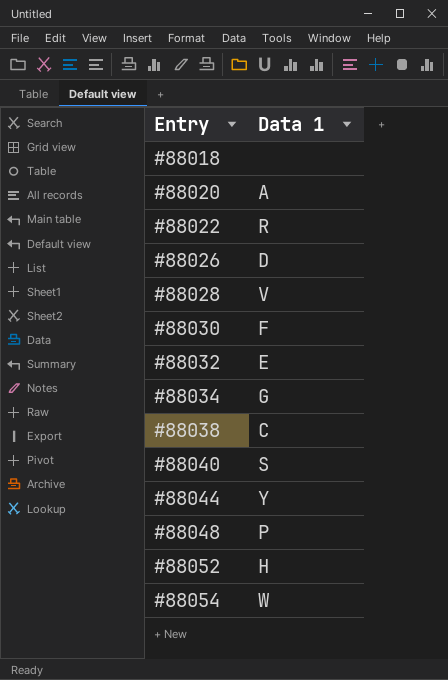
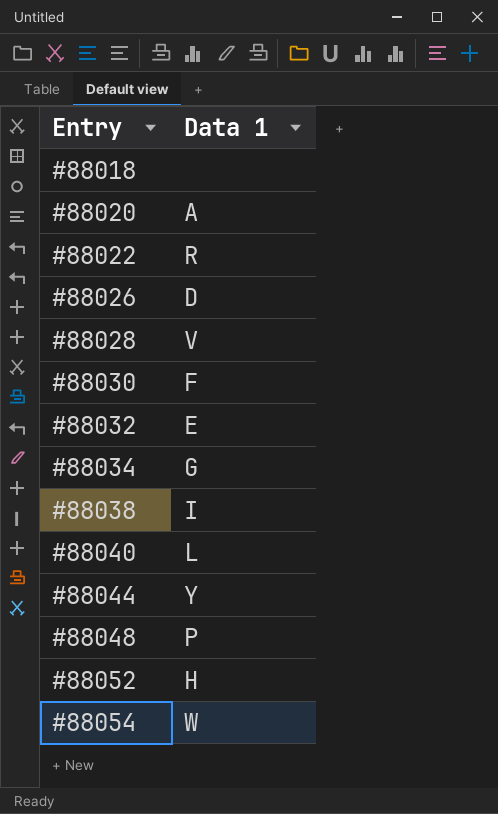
#88038 | Data 1: C -> I
#88040 | Data 1: S -> L

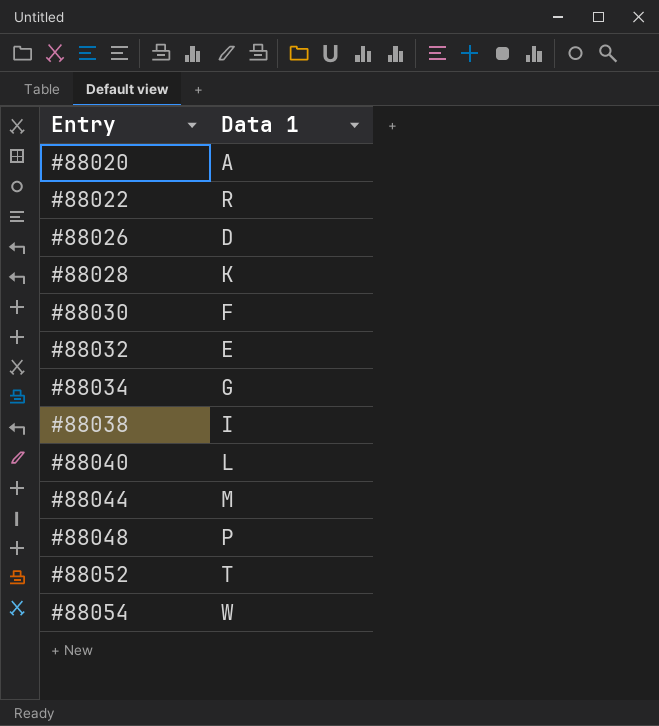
row #88018: none -> none
#88028 | Data 1: V -> K
#88044 | Data 1: Y -> M
#88052 | Data 1: H -> T

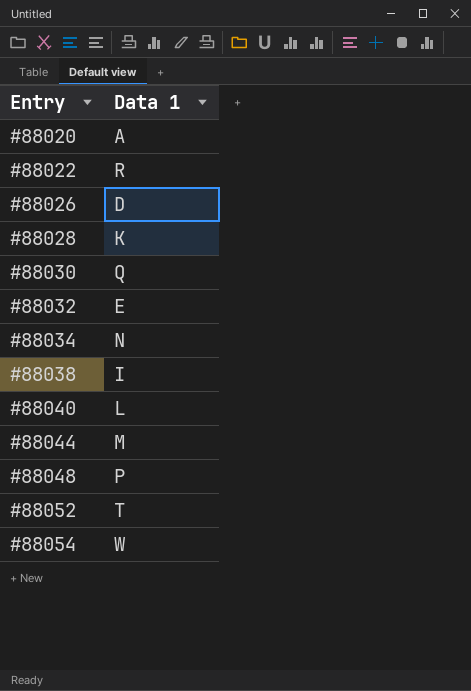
#88030 | Data 1: F -> Q
#88034 | Data 1: G -> N

